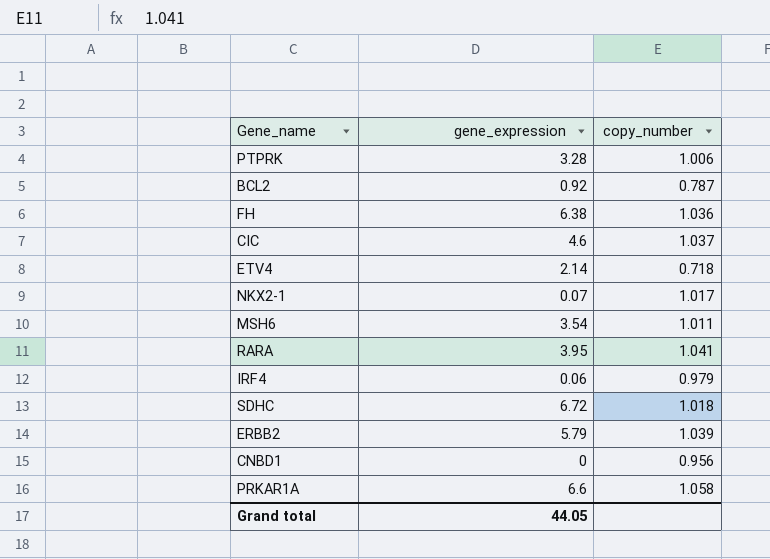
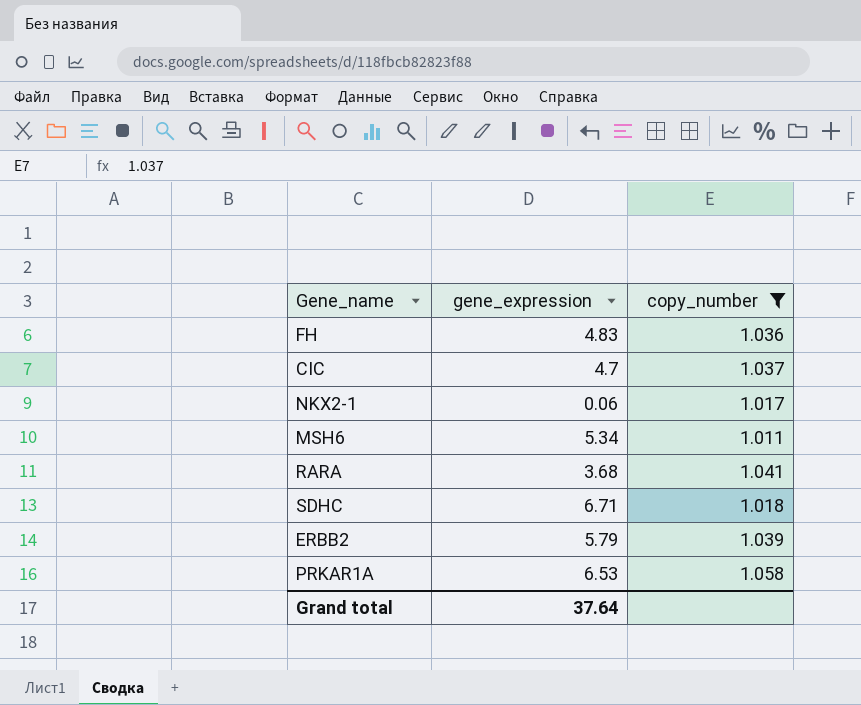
filter: none -> copy_number >= 1.011
FH | gene_expression: 6.38 -> 4.83
CIC | gene_expression: 4.6 -> 4.7
NKX2-1 | gene_expression: 0.07 -> 0.06
MSH6 | gene_expression: 3.54 -> 5.34
RARA | gene_expression: 3.95 -> 3.68
SDHC | gene_expression: 6.72 -> 6.71
PRKAR1A | gene_expression: 6.6 -> 6.53
Grand total | gene_expression: 44.05 -> 37.64

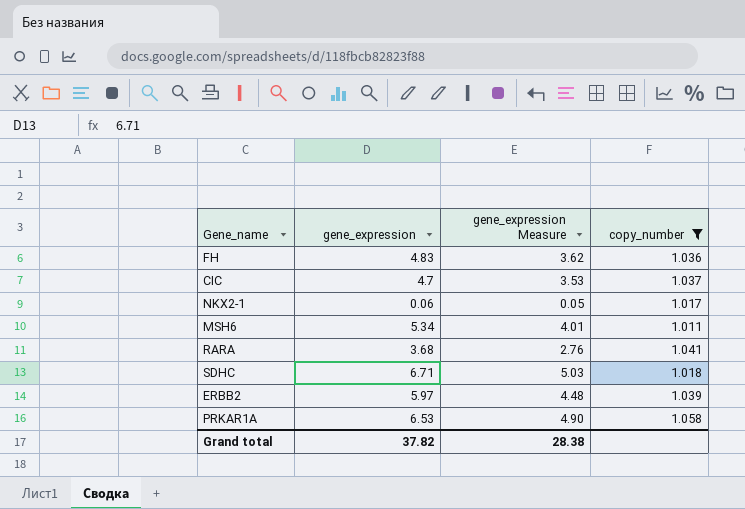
column gene_expression Measure | formula: none -> [gene_expression] * 0.75
ERBB2 | gene_expression: 5.79 -> 5.97
Grand total | gene_expression: 37.64 -> 37.82

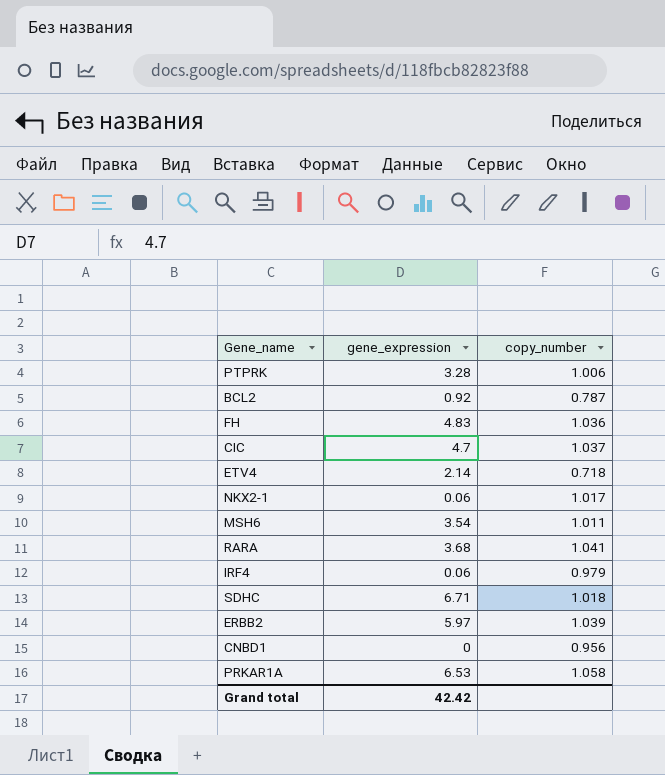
filter: copy_number >= 1.011 -> none
column gene_expression Measure | formula: [gene_expression] * 0.75 -> none
MSH6 | gene_expression: 5.34 -> 3.54
Grand total | gene_expression: 37.82 -> 42.42

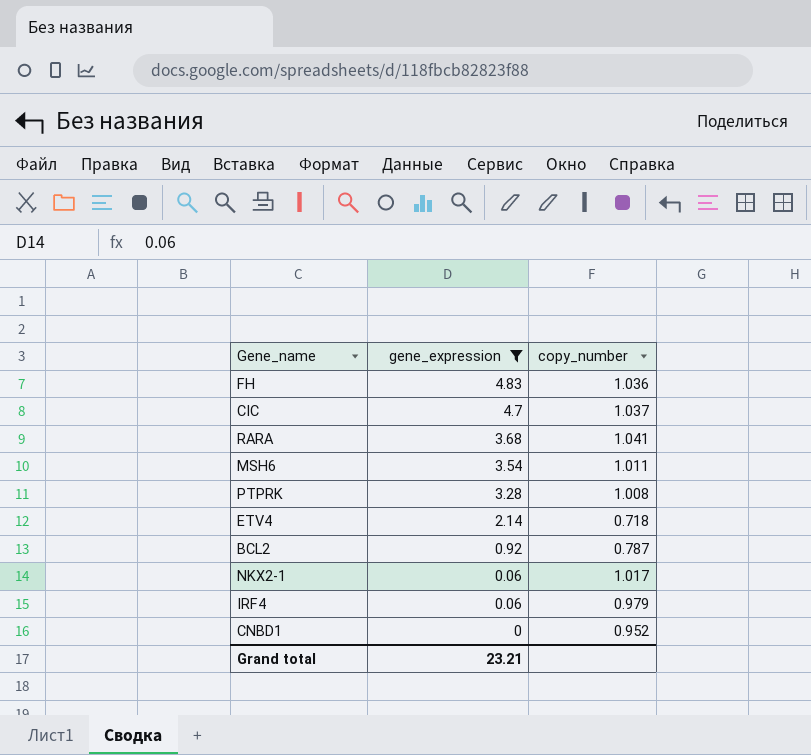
filter: none -> gene_expression <= 4.83
row order: none -> gene_expression descending
PTPRK | copy_number: 1.006 -> 1.008
CNBD1 | copy_number: 0.956 -> 0.952
Grand total | gene_expression: 42.42 -> 23.21

